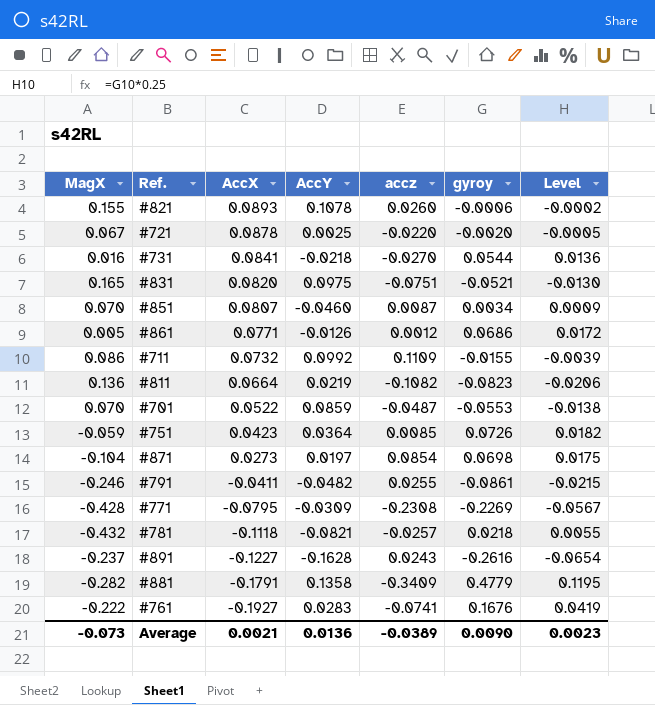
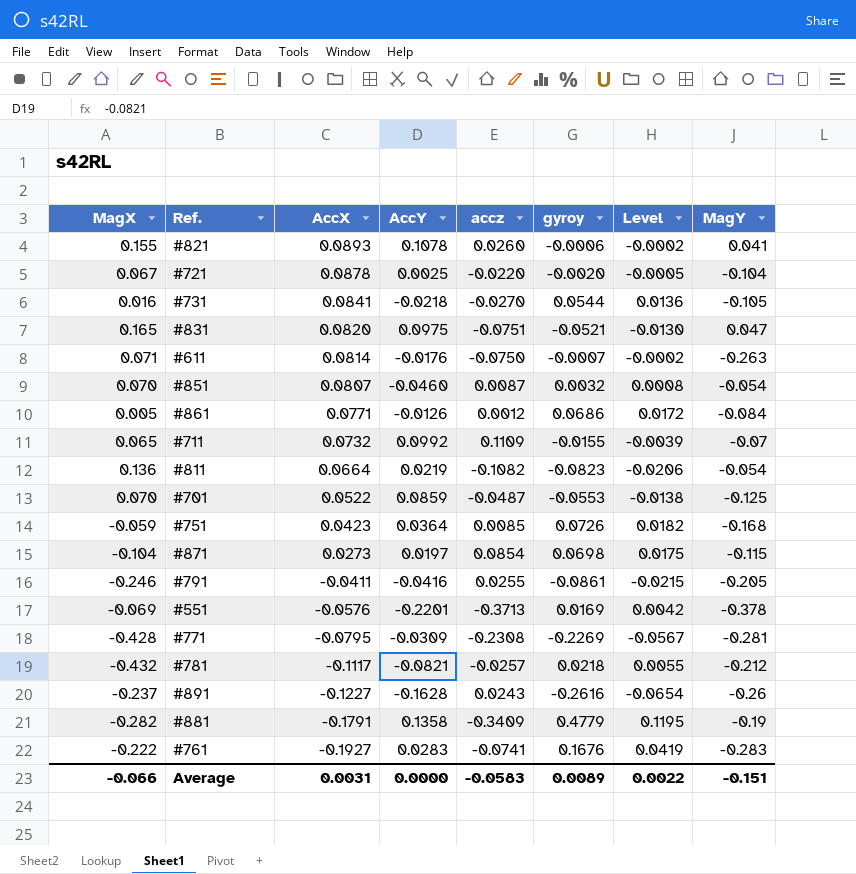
column MagY | position: none -> 8
row #611: none -> 0.071 | 0.0814 | -0.0176 | -0.0750 | -0.0007 | -0.0002 | -0.263
#851 | gyroy: 0.0034 -> 0.0032
#851 | Level: 0.0009 -> 0.0008
#711 | MagX: 0.086 -> 0.065
#791 | AccY: -0.0482 -> -0.0416
row #551: none -> -0.069 | -0.0576 | -0.2201 | -0.3713 | 0.0169 | 0.0042 | -0.378
#781 | AccX: -0.1118 -> -0.1117
Average | MagX: -0.073 -> -0.066
Average | AccX: 0.0021 -> 0.0031
Average | AccY: 0.0136 -> 0.0000
Average | accz: -0.0389 -> -0.0583
Average | gyroy: 0.0090 -> 0.0089
Average | Level: 0.0023 -> 0.0022

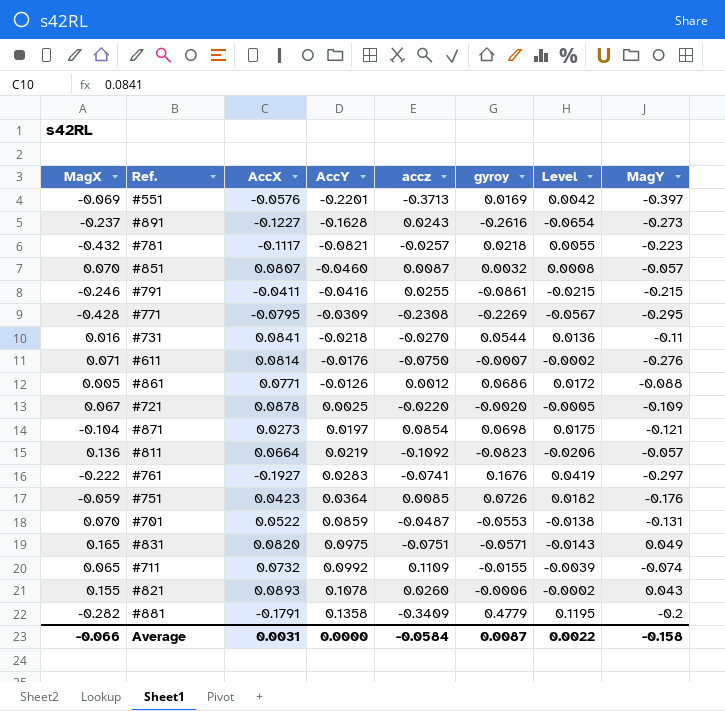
row order: AccX descending -> AccY ascending
#551 | MagY: -0.378 -> -0.397
#891 | MagY: -0.26 -> -0.273
#781 | MagY: -0.212 -> -0.223
#851 | MagY: -0.054 -> -0.057
#791 | MagY: -0.205 -> -0.215
#771 | MagY: -0.281 -> -0.295
#731 | MagY: -0.105 -> -0.11
#611 | MagY: -0.263 -> -0.276
#861 | MagY: -0.084 -> -0.088
#721 | MagY: -0.104 -> -0.109
#871 | MagY: -0.115 -> -0.121
#811 | accz: -0.1082 -> -0.1092
#811 | MagY: -0.054 -> -0.057
#761 | MagY: -0.283 -> -0.297
#751 | MagY: -0.168 -> -0.176
#701 | MagY: -0.125 -> -0.131
#831 | gyroy: -0.0521 -> -0.0571
#831 | Level: -0.0130 -> -0.0143
#831 | MagY: 0.047 -> 0.049
#711 | MagY: -0.07 -> -0.074
#821 | MagY: 0.041 -> 0.043
#881 | MagY: -0.19 -> -0.2
Average | accz: -0.0583 -> -0.0584
Average | gyroy: 0.0089 -> 0.0087
Average | MagY: -0.151 -> -0.158

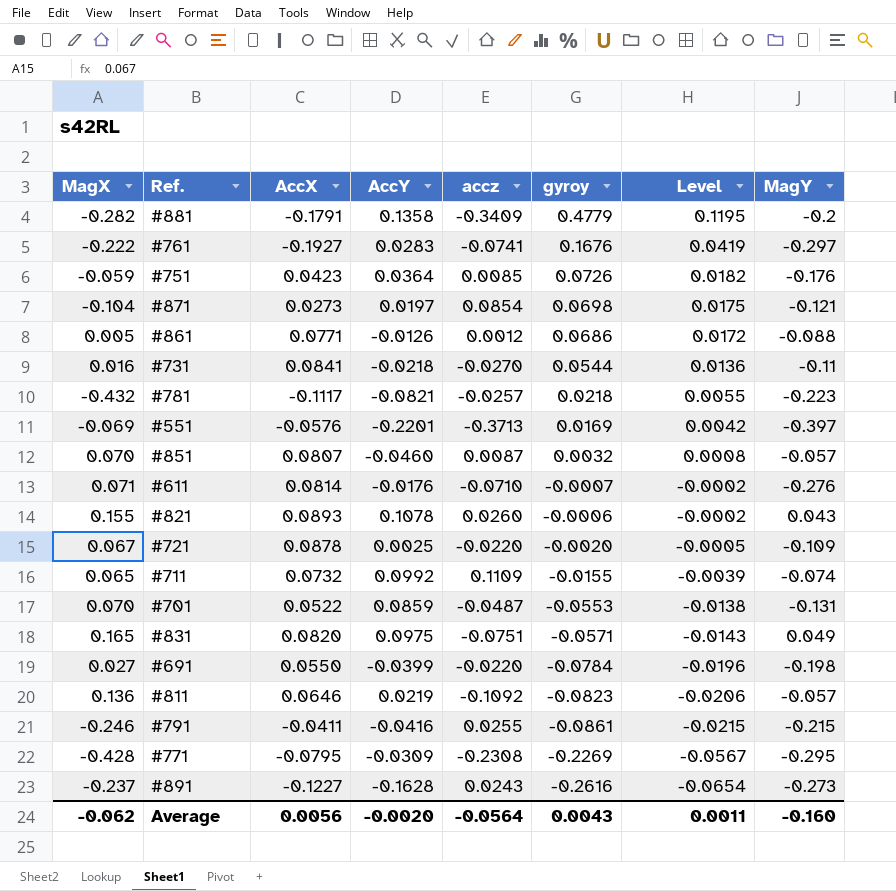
row order: AccY ascending -> Level descending
#611 | accz: -0.0750 -> -0.0710
row #691: none -> 0.027 | 0.0550 | -0.0399 | -0.0220 | -0.0784 | -0.0196 | -0.198
#811 | AccX: 0.0664 -> 0.0646
Average | MagX: -0.066 -> -0.062
Average | AccX: 0.0031 -> 0.0056
Average | AccY: 0.0000 -> -0.0020
Average | accz: -0.0584 -> -0.0564
Average | gyroy: 0.0087 -> 0.0043
Average | Level: 0.0022 -> 0.0011
Average | MagY: -0.158 -> -0.160

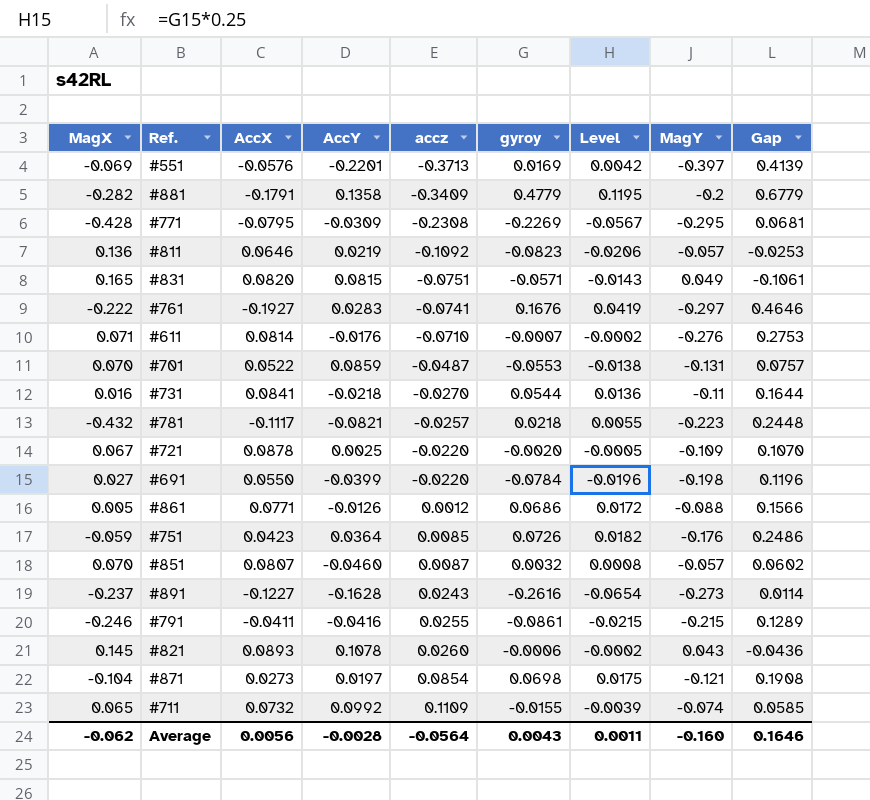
row order: Level descending -> accz ascending
column Gap | formula: none -> [gyroy] - [MagY]
#831 | AccY: 0.0975 -> 0.0815
#821 | MagX: 0.155 -> 0.145
Average | AccY: -0.0020 -> -0.0028

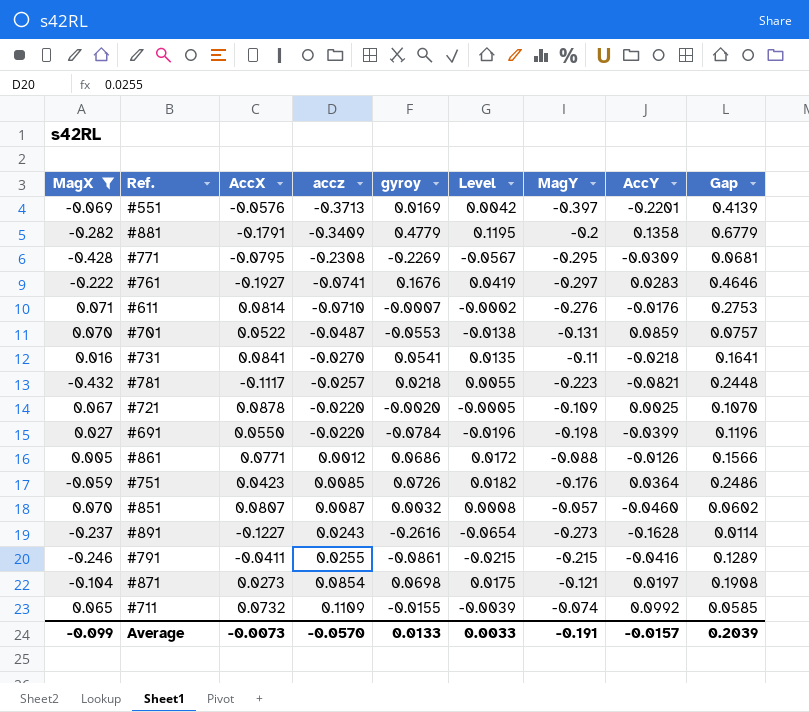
filter: none -> MagX <= 0.071
column AccY | position: 4 -> 8
#731 | gyroy: 0.0544 -> 0.0541
#731 | Level: 0.0136 -> 0.0135
#731 | Gap: 0.1644 -> 0.1641
Average | MagX: -0.062 -> -0.099
Average | AccX: 0.0056 -> -0.0073
Average | accz: -0.0564 -> -0.0570
Average | gyroy: 0.0043 -> 0.0133
Average | Level: 0.0011 -> 0.0033
Average | MagY: -0.160 -> -0.191
Average | AccY: -0.0028 -> -0.0157
Average | Gap: 0.1646 -> 0.2039

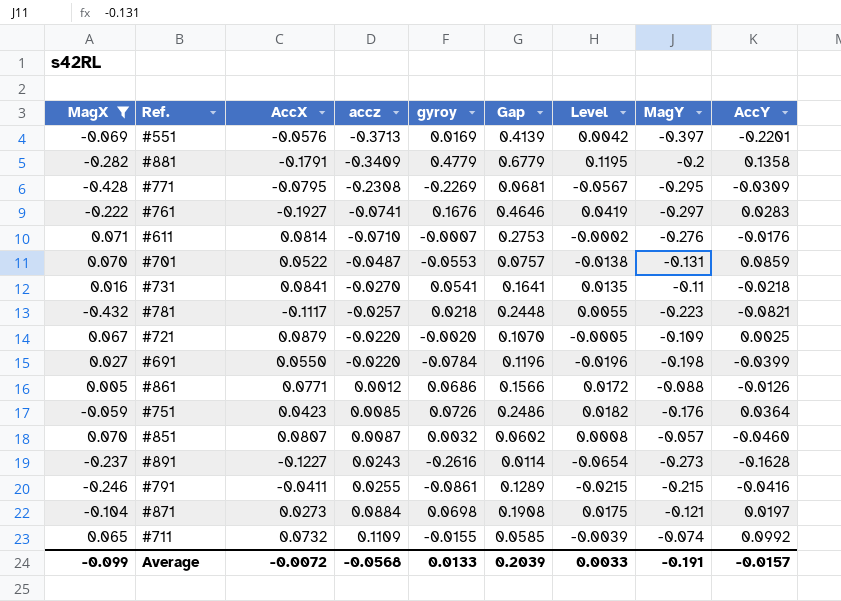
column Gap | position: 9 -> 6
#721 | AccX: 0.0878 -> 0.0879
#871 | accz: 0.0854 -> 0.0884
Average | AccX: -0.0073 -> -0.0072
Average | accz: -0.0570 -> -0.0568

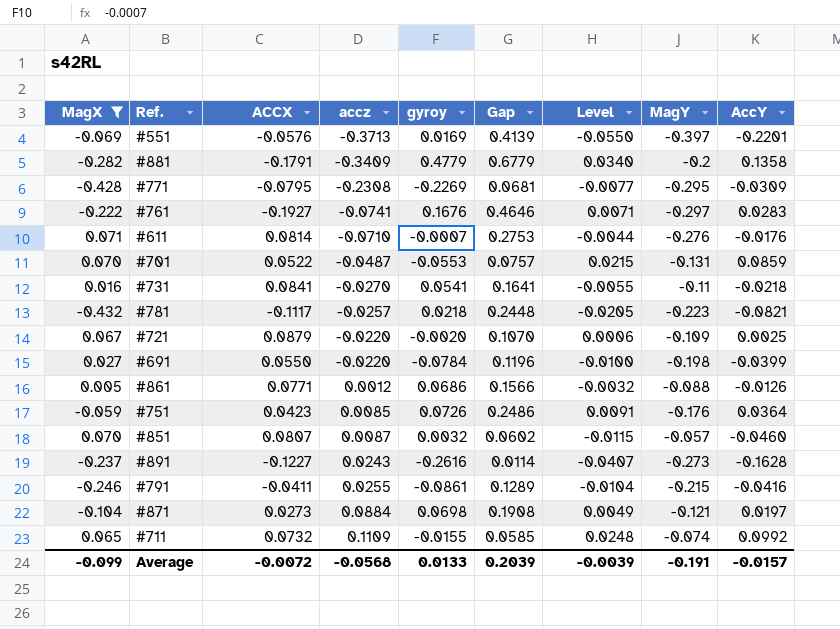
column name: AccX -> ACCX
column Level | formula: [gyroy] * 0.25 -> [AccY] * 0.25
Average | Level: 0.0033 -> -0.0039

